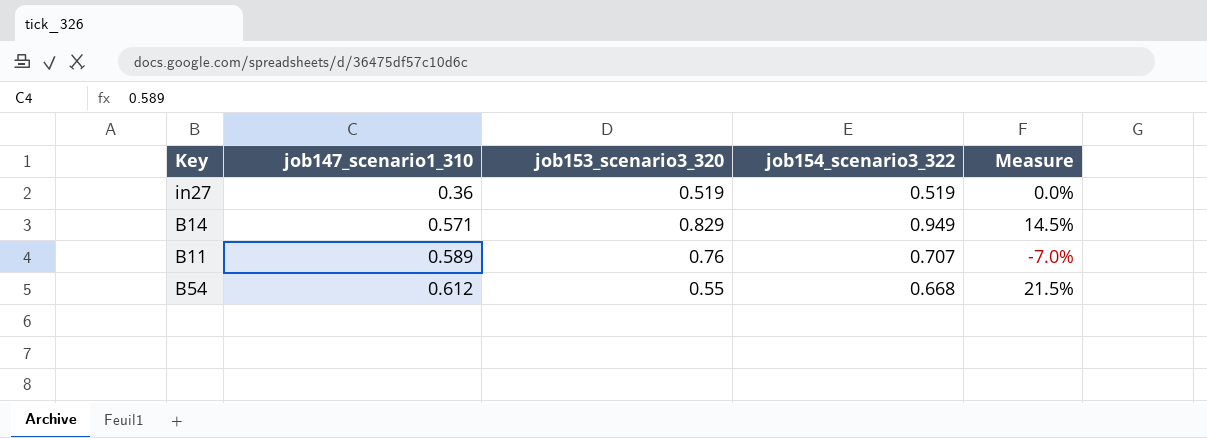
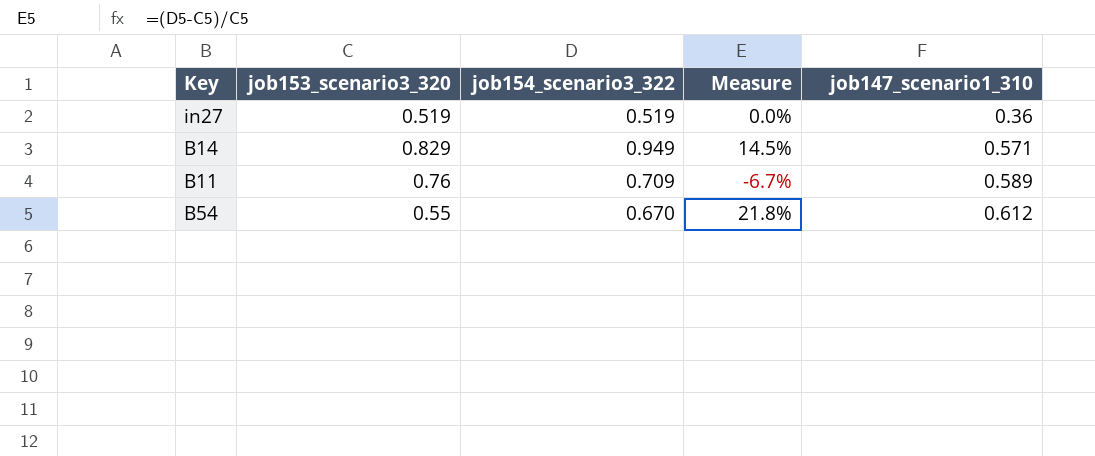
column job147_scenario1_310 | position: 2 -> 5
B11 | job154_scenario3_322: 0.707 -> 0.709
B11 | Measure: -7.0% -> -6.7%
B54 | job154_scenario3_322: 0.668 -> 0.670
B54 | Measure: 21.5% -> 21.8%

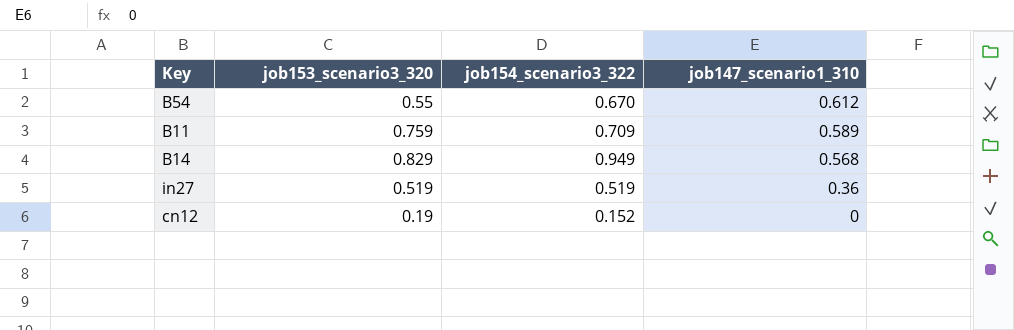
row order: job147_scenario1_310 ascending -> job147_scenario1_310 descending
column Measure | formula: ([job154_scenario3_322] - [job153_scenario3_320]) / [job153_scenario3_320] -> none
B11 | job153_scenario3_320: 0.76 -> 0.759
B14 | job147_scenario1_310: 0.571 -> 0.568
row cn12: none -> 0.19 | 0.152 | 0

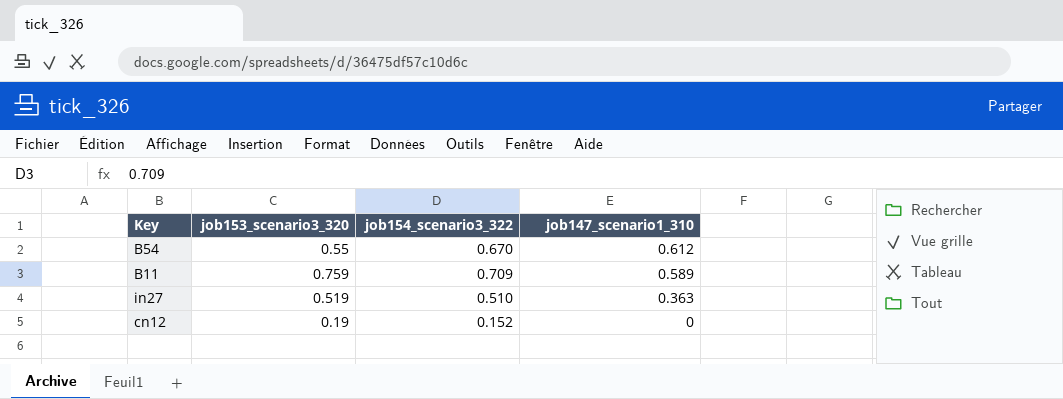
row B14: 0.829 | 0.949 | 0.568 -> none
in27 | job154_scenario3_322: 0.519 -> 0.510
in27 | job147_scenario1_310: 0.36 -> 0.363

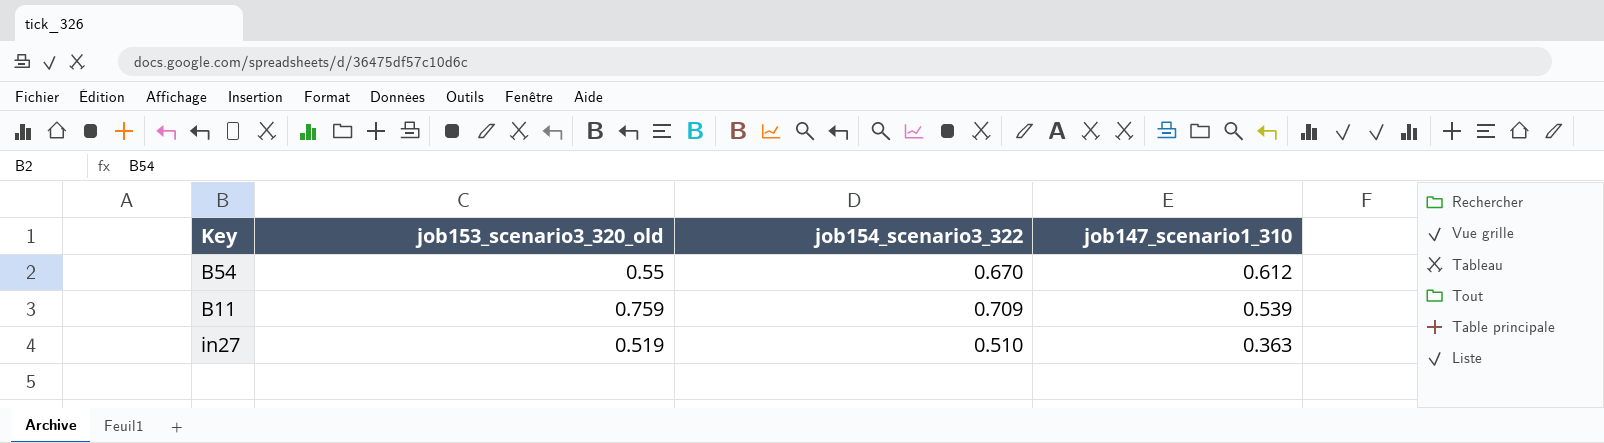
column name: job153_scenario3_320 -> job153_scenario3_320_old
row cn12: 0.19 | 0.152 | 0 -> none
B11 | job147_scenario1_310: 0.589 -> 0.539

